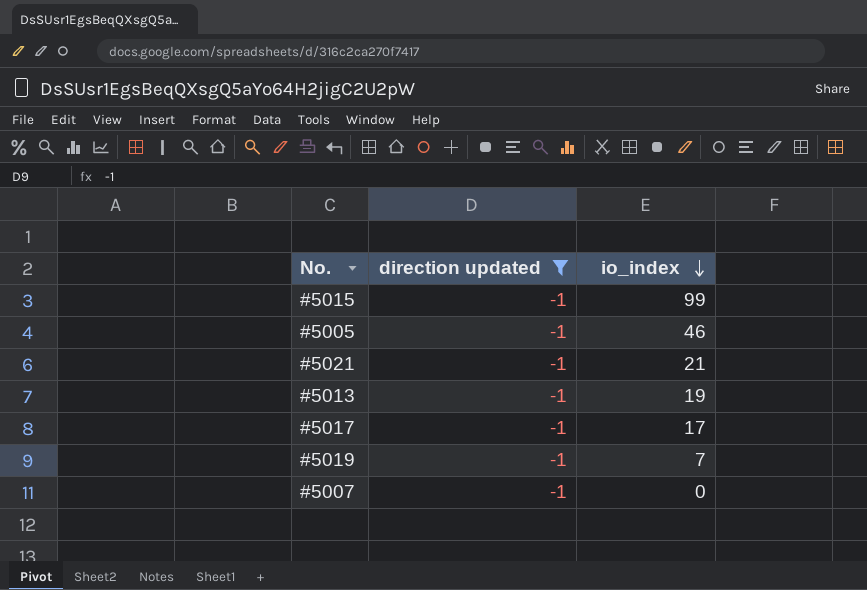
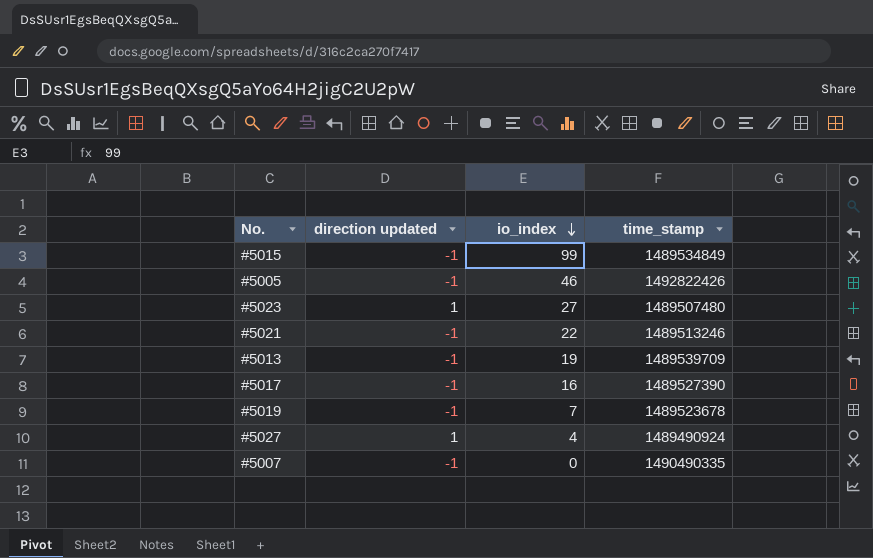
filter: direction updated = -1 -> none
column time_stamp | position: none -> 4
#5021 | io_index: 21 -> 22
#5017 | io_index: 17 -> 16

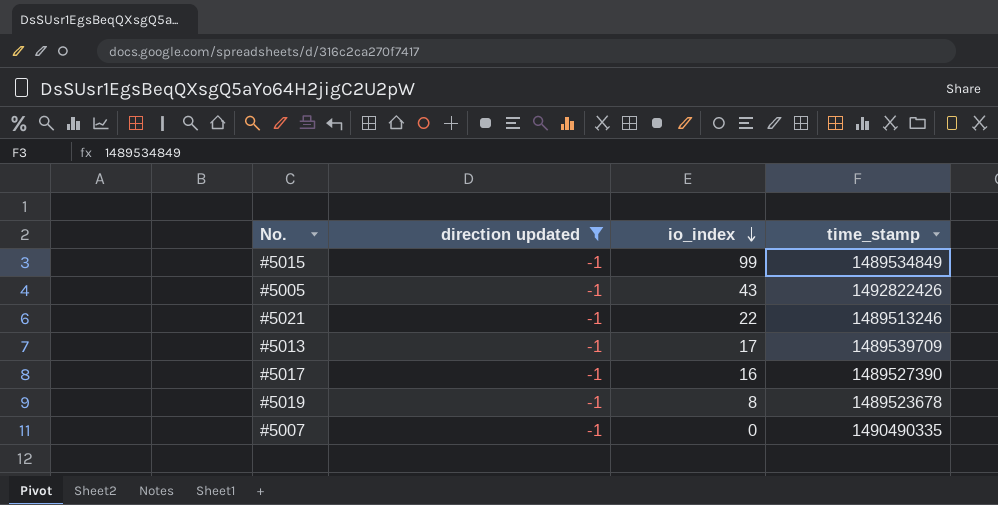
filter: none -> direction updated = -1
#5005 | io_index: 46 -> 43
#5013 | io_index: 19 -> 17
#5019 | io_index: 7 -> 8

